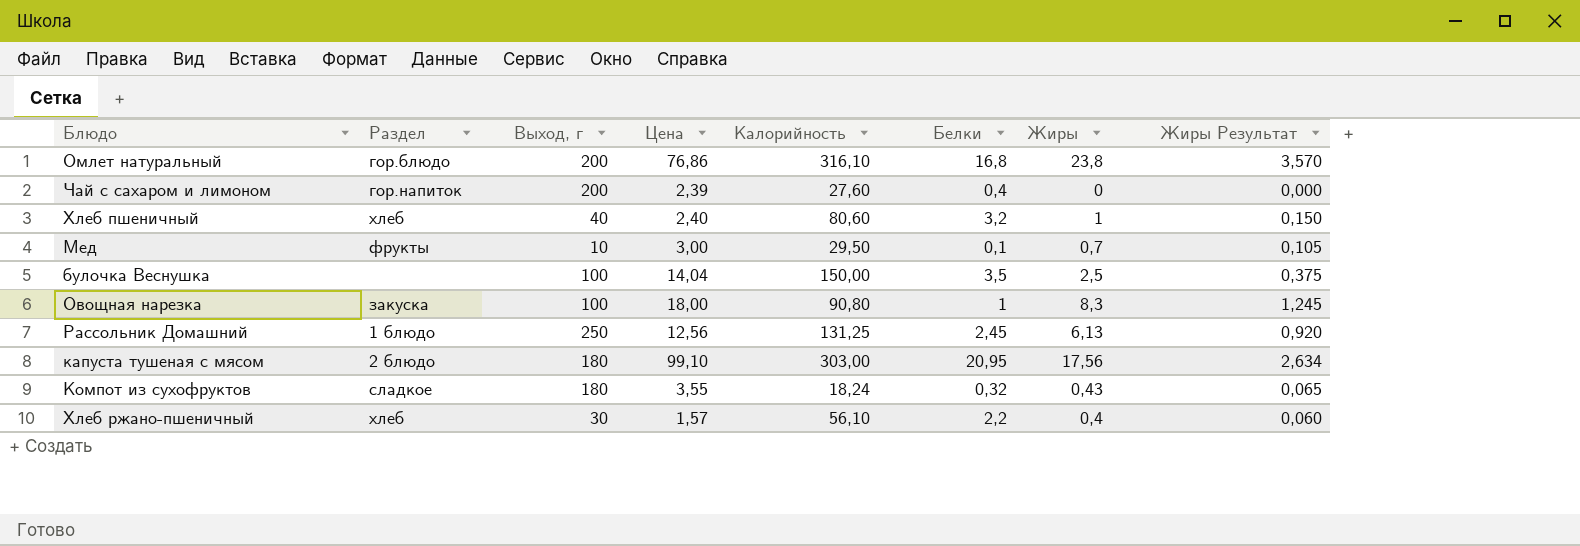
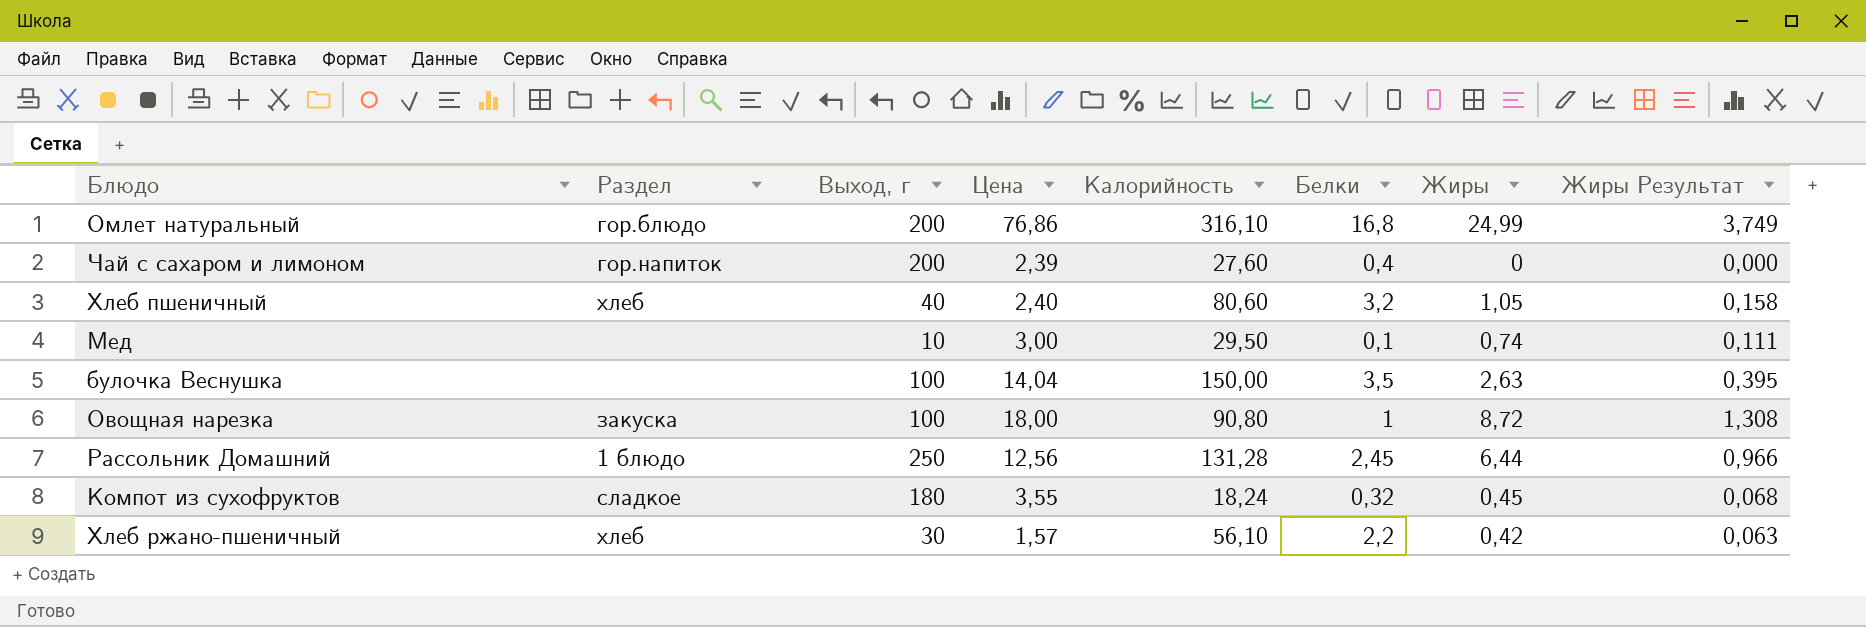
row капуста тушеная с мясом: 2 блюдо | 180 | 99,10 | 303,00 | 20,95 | 17,56 | 2,634 -> none
Омлет натуральный | Жиры: 23,8 -> 24,99
Омлет натуральный | Жиры Результат: 3,570 -> 3,749
Хлеб пшеничный | Жиры: 1 -> 1,05
Хлеб пшеничный | Жиры Результат: 0,150 -> 0,158
Мед | Раздел: фрукты -> none
Мед | Жиры: 0,7 -> 0,74
Мед | Жиры Результат: 0,105 -> 0,111
булочка Веснушка | Жиры: 2,5 -> 2,63
булочка Веснушка | Жиры Результат: 0,375 -> 0,395
Овощная нарезка | Жиры: 8,3 -> 8,72
Овощная нарезка | Жиры Результат: 1,245 -> 1,308
Рассольник Домашний | Калорийность: 131,25 -> 131,28
Рассольник Домашний | Жиры: 6,13 -> 6,44
Рассольник Домашний | Жиры Результат: 0,920 -> 0,966
Компот из сухофруктов | Жиры: 0,43 -> 0,45
Компот из сухофруктов | Жиры Результат: 0,065 -> 0,068
Хлеб ржано-пшеничный | Жиры: 0,4 -> 0,42
Хлеб ржано-пшеничный | Жиры Результат: 0,060 -> 0,063

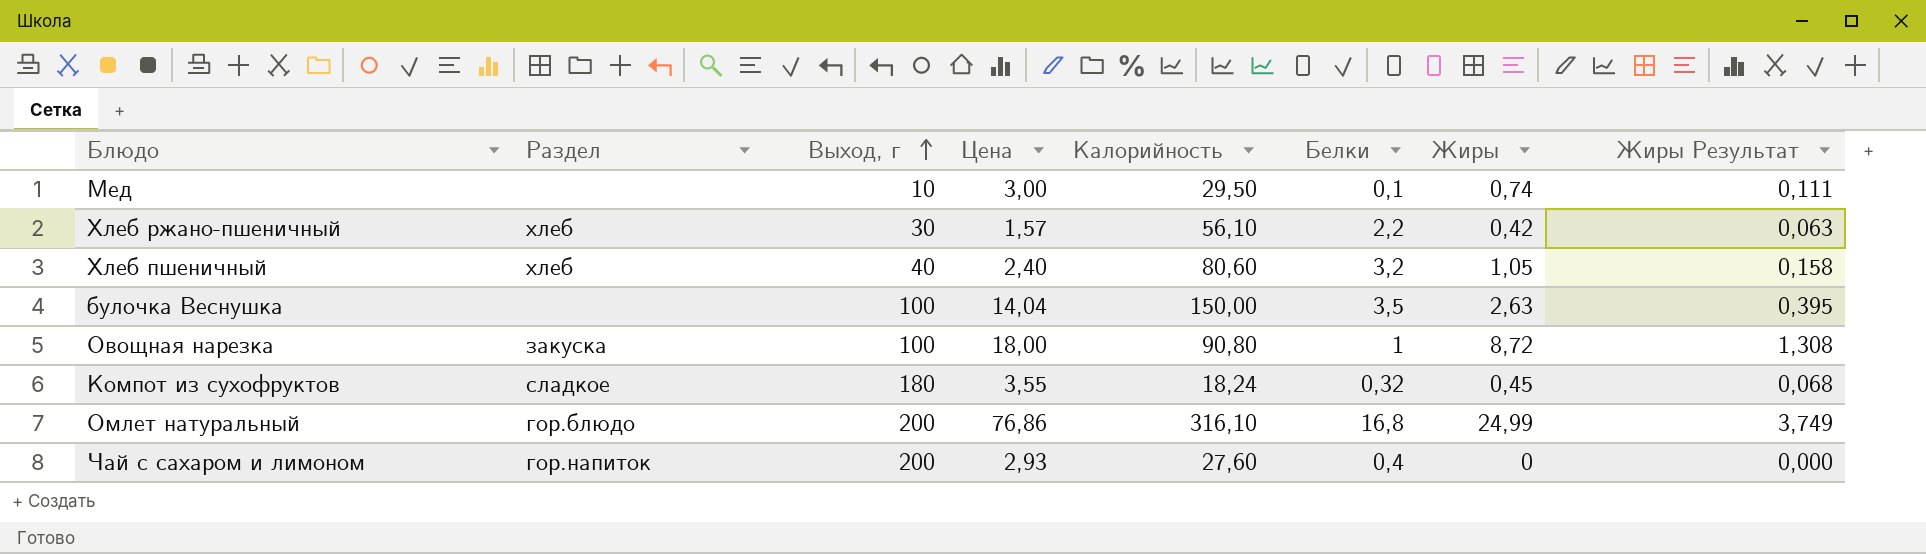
row order: none -> Выход, г ascending
row Рассольник Домашний: 1 блюдо | 250 | 12,56 | 131,28 | 2,45 | 6,44 | 0,966 -> none
Чай с сахаром и лимоном | Цена: 2,39 -> 2,93

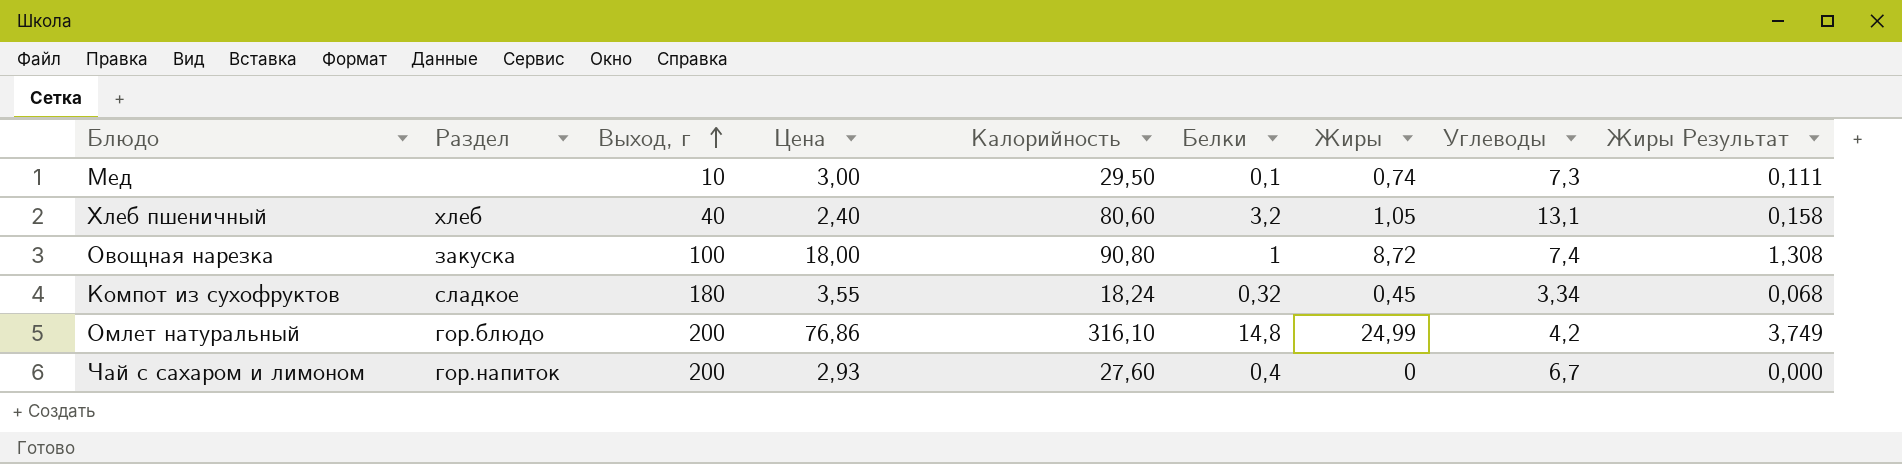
column Углеводы | position: none -> 8
row Хлеб ржано-пшеничный: хлеб | 30 | 1,57 | 56,10 | 2,2 | 0,42 | 0,063 -> none
row булочка Веснушка: none | 100 | 14,04 | 150,00 | 3,5 | 2,63 | 0,395 -> none
Омлет натуральный | Белки: 16,8 -> 14,8

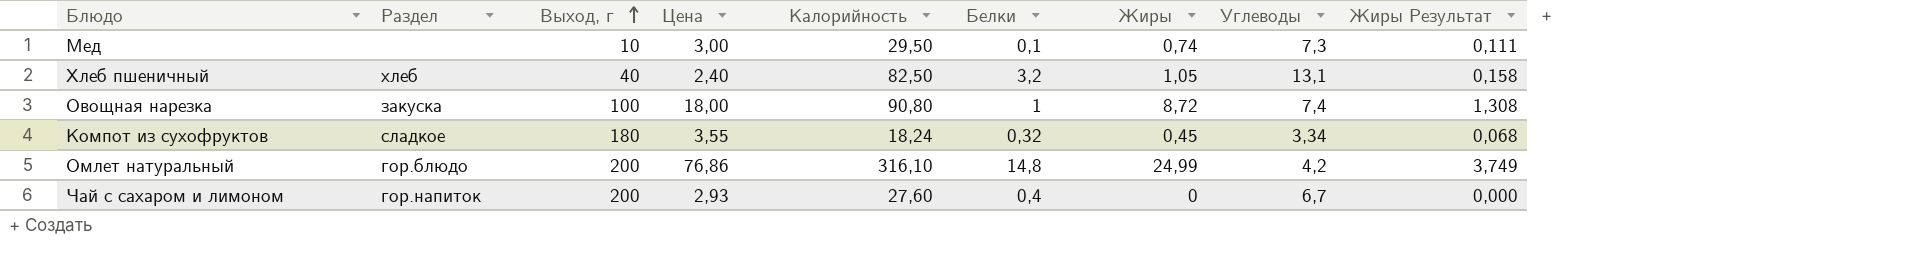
Хлеб пшеничный | Калорийность: 80,60 -> 82,50

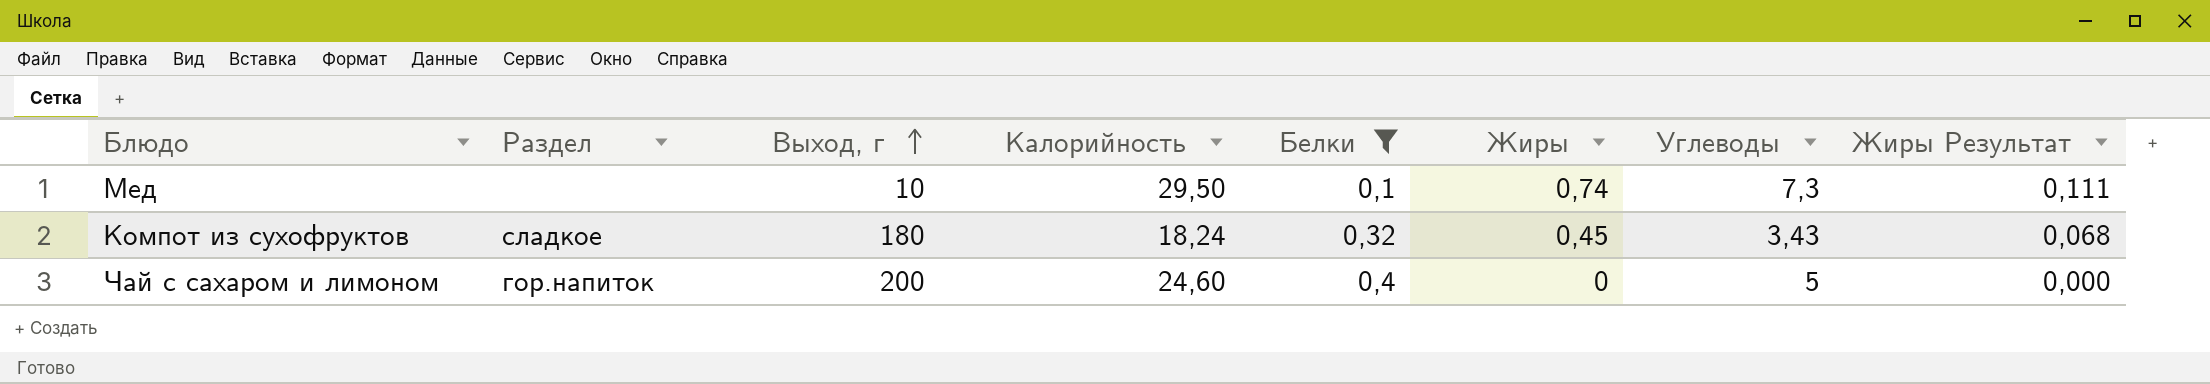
filter: none -> Белки <= 0,4
column Цена | position: 4 -> none
Компот из сухофруктов | Углеводы: 3,34 -> 3,43
Чай с сахаром и лимоном | Калорийность: 27,60 -> 24,60
Чай с сахаром и лимоном | Углеводы: 6,7 -> 5

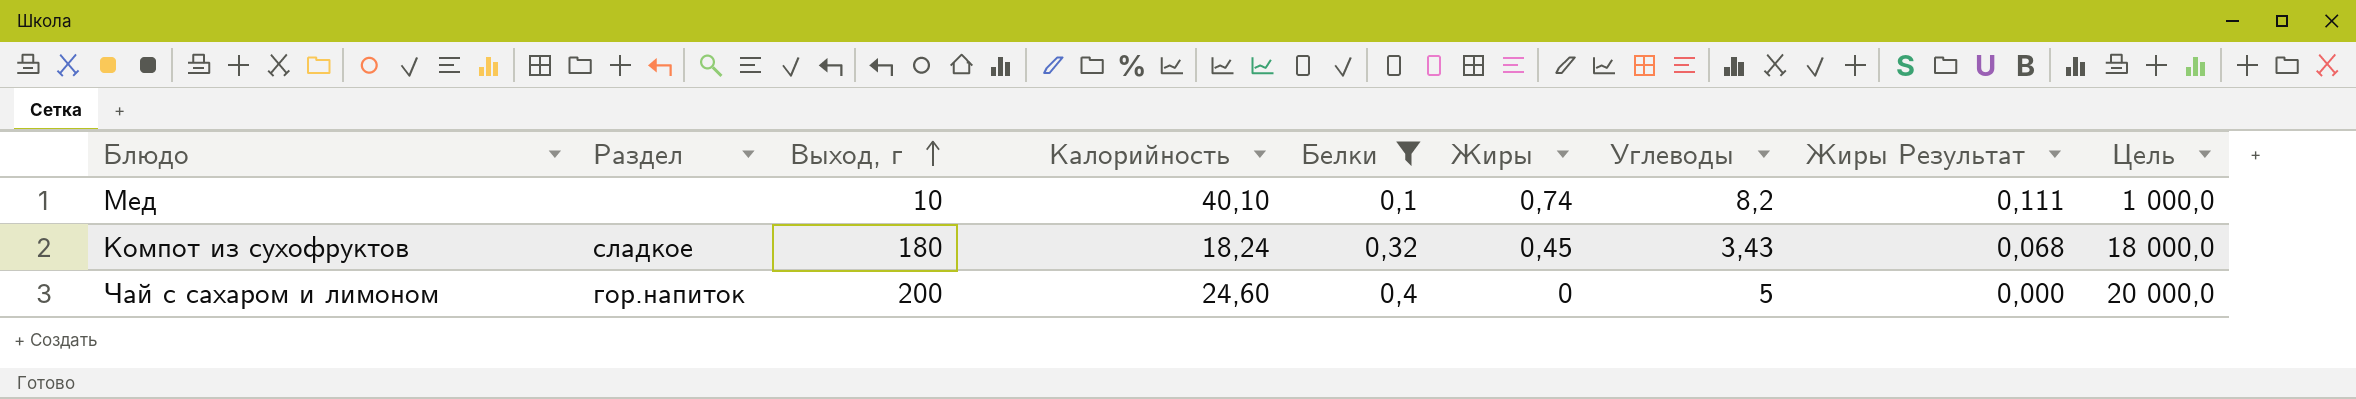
column Цель | formula: none -> [Выход, г] * 100
Мед | Калорийность: 29,50 -> 40,10
Мед | Углеводы: 7,3 -> 8,2

